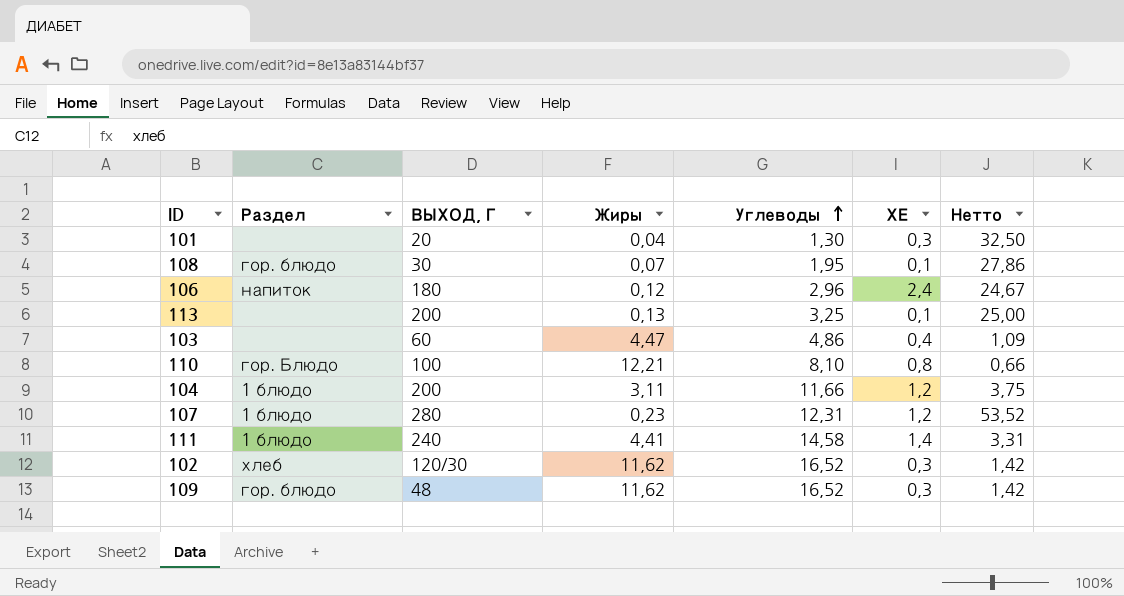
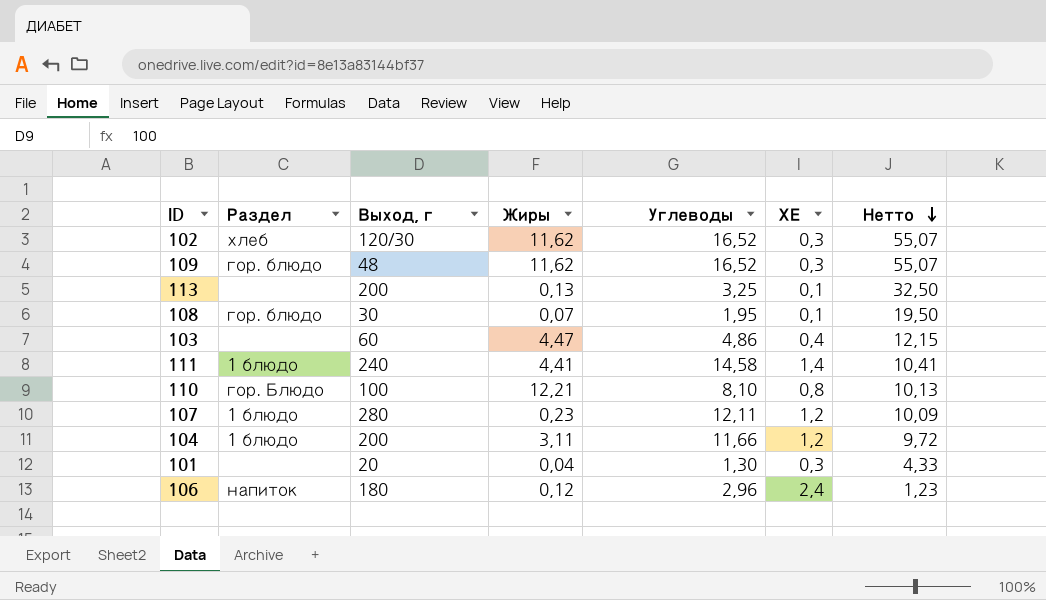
row order: Углеводы ascending -> Нетто descending
column name: ВЫХОД, Г -> Выход, г
column Нетто | formula: [Углеводы] / [Жиры] -> [Углеводы] / [ХЕ]
107 | Углеводы: 12,31 -> 12,11

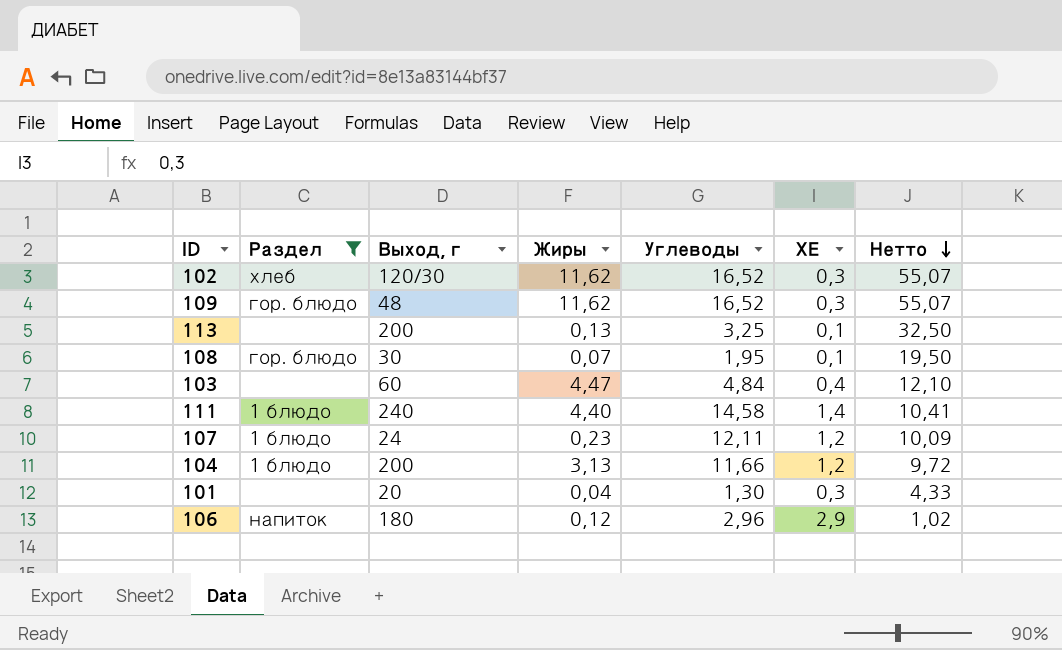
filter: none -> Раздел != гор. Блюдо
103 | Углеводы: 4,86 -> 4,84
103 | Нетто: 12,15 -> 12,10
111 | Жиры: 4,41 -> 4,40
107 | Выход, г: 280 -> 24
104 | Жиры: 3,11 -> 3,13
106 | ХЕ: 2,4 -> 2,9
106 | Нетто: 1,23 -> 1,02

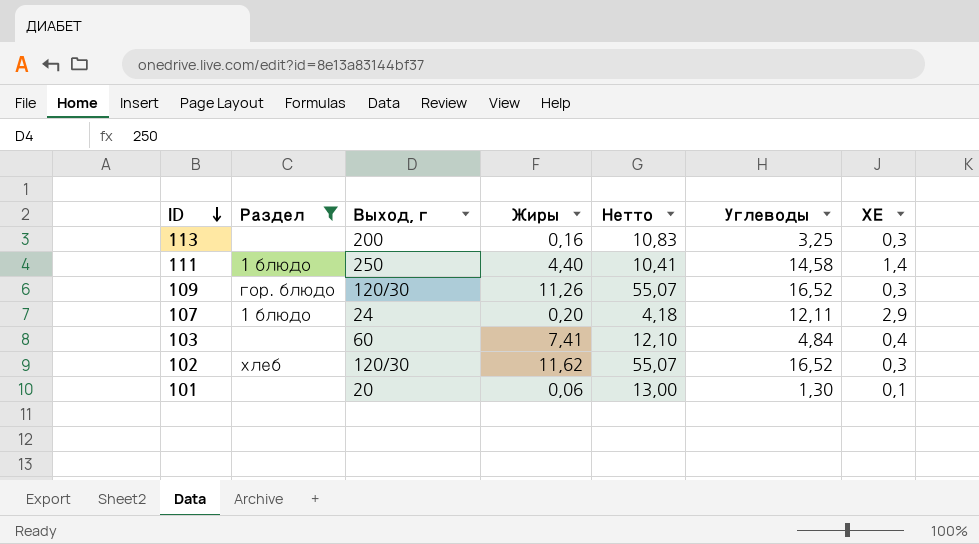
row order: Нетто descending -> ID descending
column Нетто | position: 7 -> 5
row 108: гор. блюдо | 30 | 0,07 | 1,95 | 0,1 | 19,50 -> none
row 104: 1 блюдо | 200 | 3,13 | 11,66 | 1,2 | 9,72 -> none
row 106: напиток | 180 | 0,12 | 2,96 | 2,9 | 1,02 -> none
113 | Жиры: 0,13 -> 0,16
113 | Нетто: 32,50 -> 10,83
113 | ХЕ: 0,1 -> 0,3
111 | Выход, г: 240 -> 250
109 | Выход, г: 48 -> 120/30
109 | Жиры: 11,62 -> 11,26
107 | Жиры: 0,23 -> 0,20
107 | Нетто: 10,09 -> 4,18
107 | ХЕ: 1,2 -> 2,9
103 | Жиры: 4,47 -> 7,41
101 | Жиры: 0,04 -> 0,06
101 | Нетто: 4,33 -> 13,00
101 | ХЕ: 0,3 -> 0,1

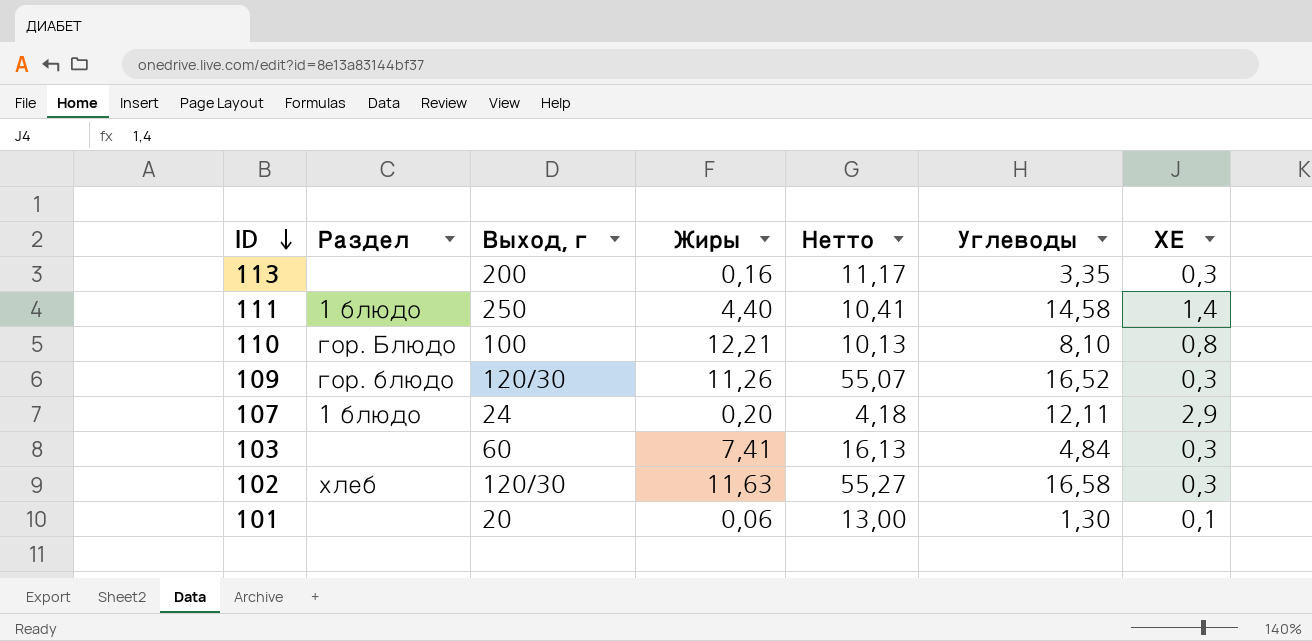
filter: Раздел != гор. Блюдо -> none
113 | Нетто: 10,83 -> 11,17
113 | Углеводы: 3,25 -> 3,35
103 | Нетто: 12,10 -> 16,13
103 | ХЕ: 0,4 -> 0,3
102 | Жиры: 11,62 -> 11,63
102 | Нетто: 55,07 -> 55,27
102 | Углеводы: 16,52 -> 16,58

